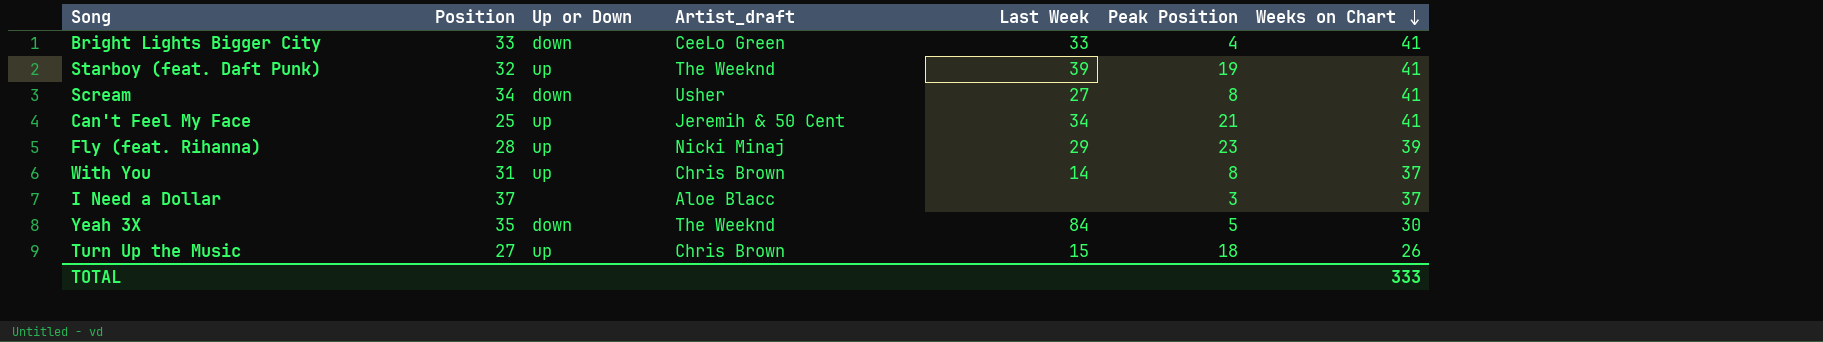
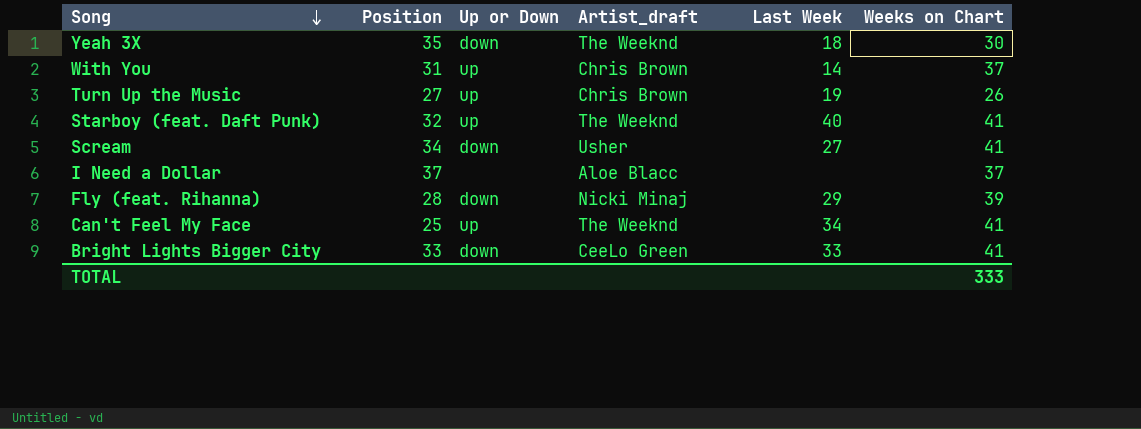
row order: Weeks on Chart descending -> Song descending
column Peak Position | position: 6 -> none
Yeah 3X | Last Week: 84 -> 18
Turn Up the Music | Last Week: 15 -> 19
Starboy (feat. Daft Punk) | Last Week: 39 -> 40
Fly (feat. Rihanna) | Up or Down: up -> down
Can't Feel My Face | Artist_draft: Jeremih & 50 Cent -> The Weeknd

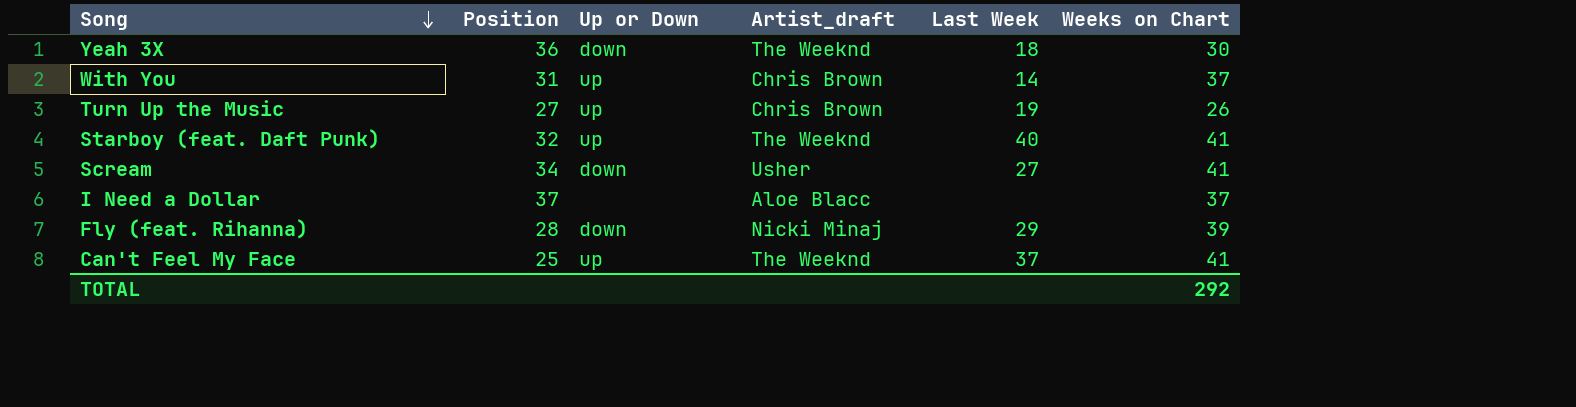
row Bright Lights Bigger City: 33 | down | CeeLo Green | 33 | 41 -> none
Yeah 3X | Position: 35 -> 36
Can't Feel My Face | Last Week: 34 -> 37
TOTAL | Weeks on Chart: 333 -> 292

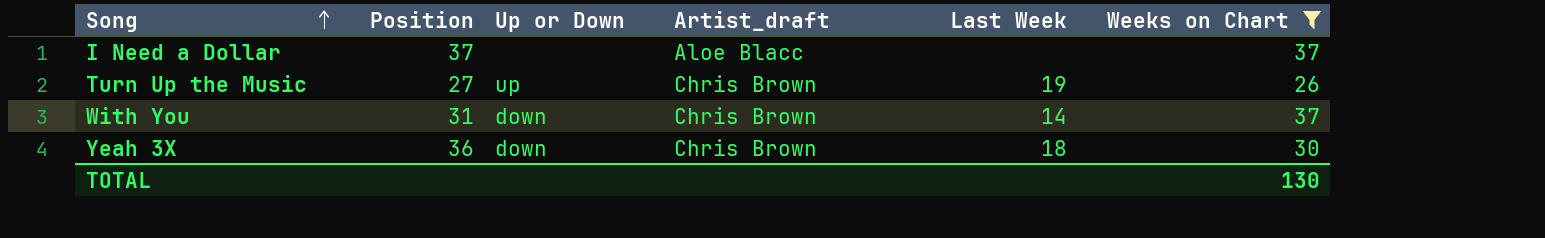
filter: none -> Weeks on Chart <= 37
row order: Song descending -> Song ascending
With You | Up or Down: up -> down
Yeah 3X | Artist_draft: The Weeknd -> Chris Brown
TOTAL | Weeks on Chart: 292 -> 130

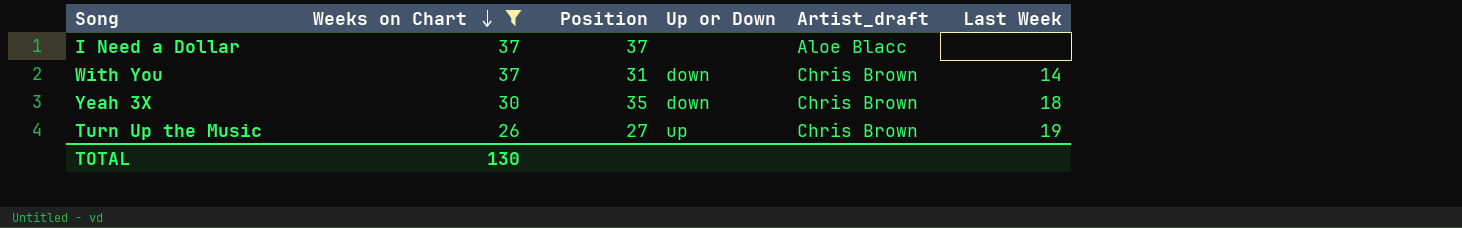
row order: Song ascending -> Weeks on Chart descending
column Weeks on Chart | position: 6 -> 2
Yeah 3X | Position: 36 -> 35

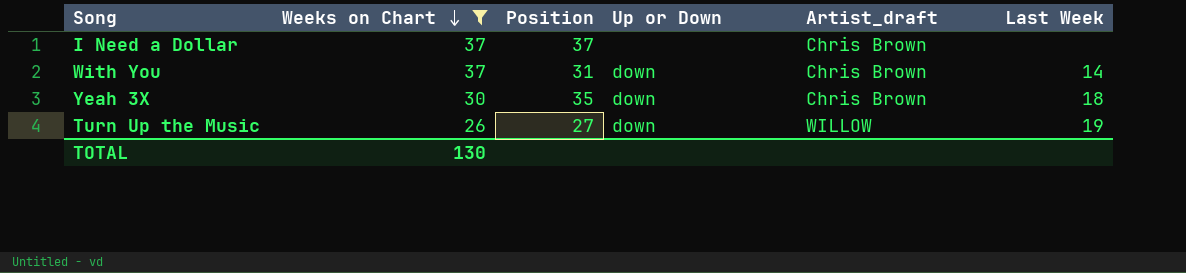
I Need a Dollar | Artist_draft: Aloe Blacc -> Chris Brown
Turn Up the Music | Up or Down: up -> down
Turn Up the Music | Artist_draft: Chris Brown -> WILLOW

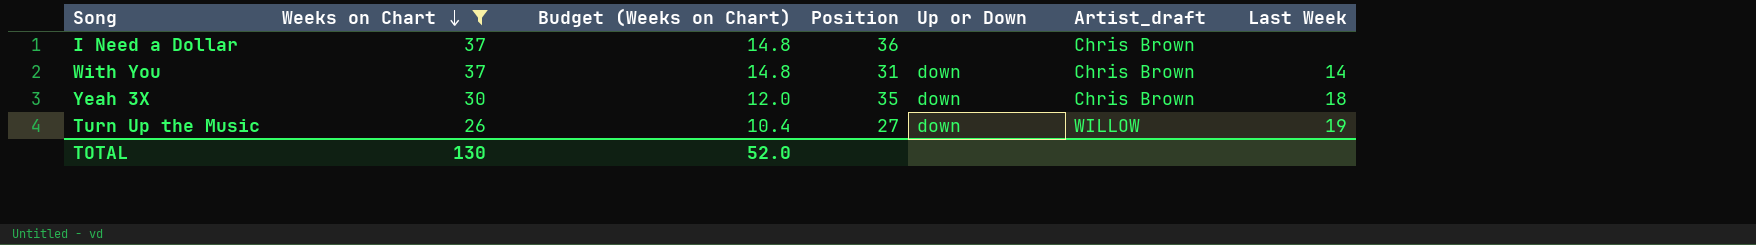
column Budget (Weeks on Chart) | formula: none -> [Weeks on Chart] * 0.4
I Need a Dollar | Position: 37 -> 36

